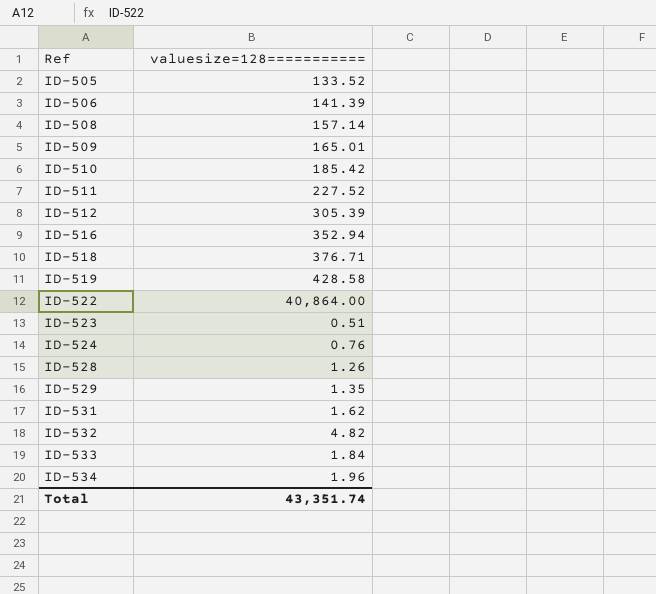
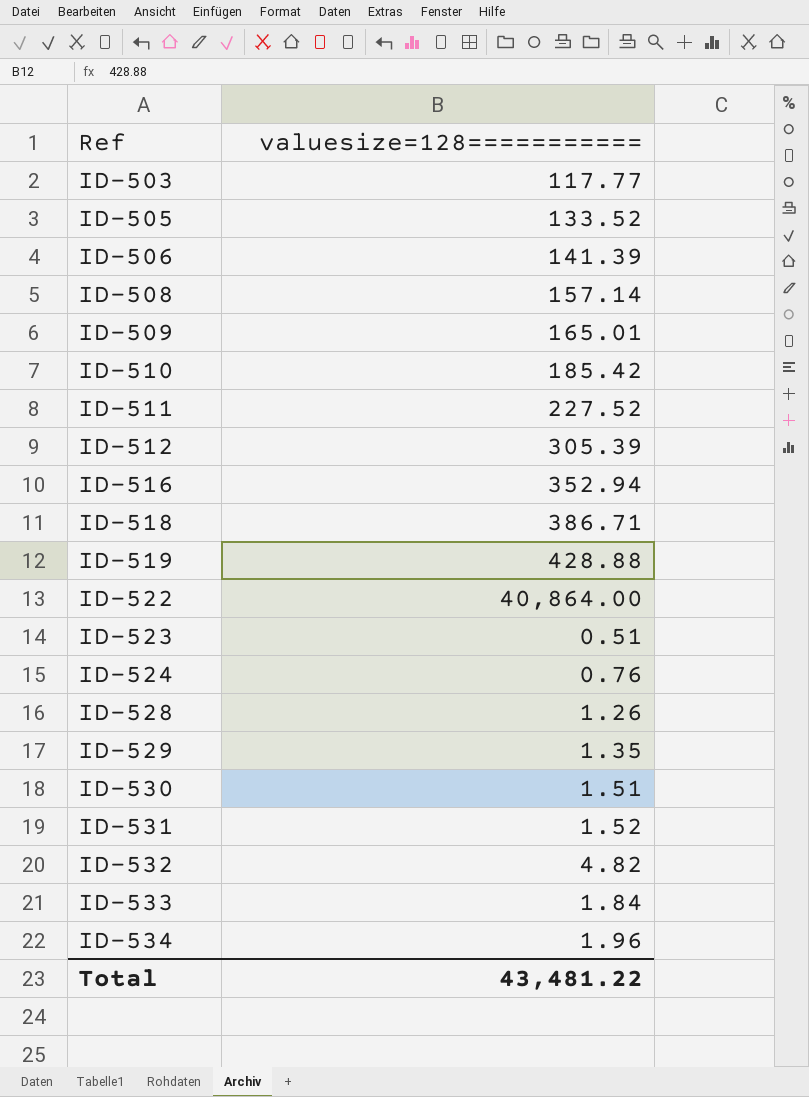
row ID-503: none -> 117.77
ID-518 | valuesize=128===========: 376.71 -> 386.71
ID-519 | valuesize=128===========: 428.58 -> 428.88
row ID-530: none -> 1.51
ID-531 | valuesize=128===========: 1.62 -> 1.52
Total | valuesize=128===========: 43,351.74 -> 43,481.22

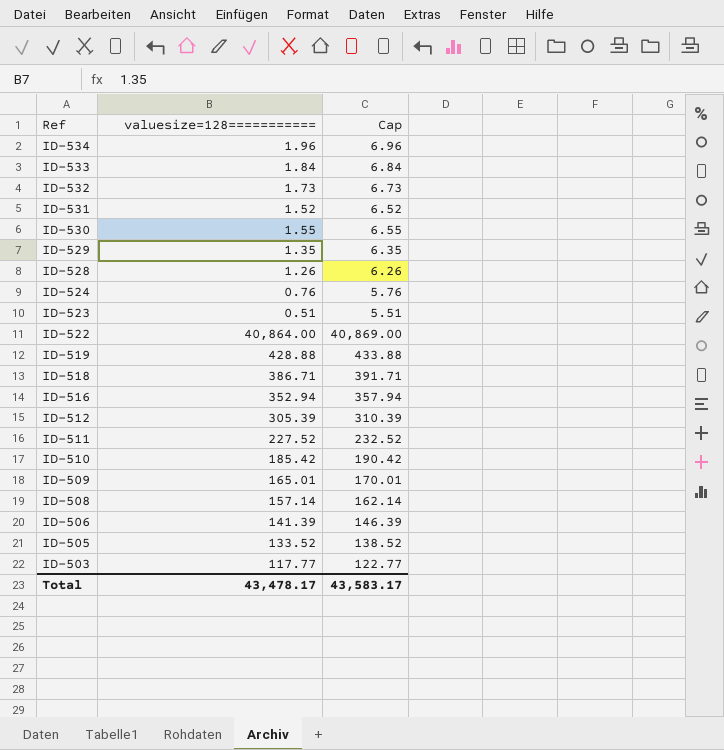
row order: Ref ascending -> Ref descending
column Cap | formula: none -> [valuesize=128===========] + 5
ID-532 | valuesize=128===========: 4.82 -> 1.73
ID-530 | valuesize=128===========: 1.51 -> 1.55
Total | valuesize=128===========: 43,481.22 -> 43,478.17

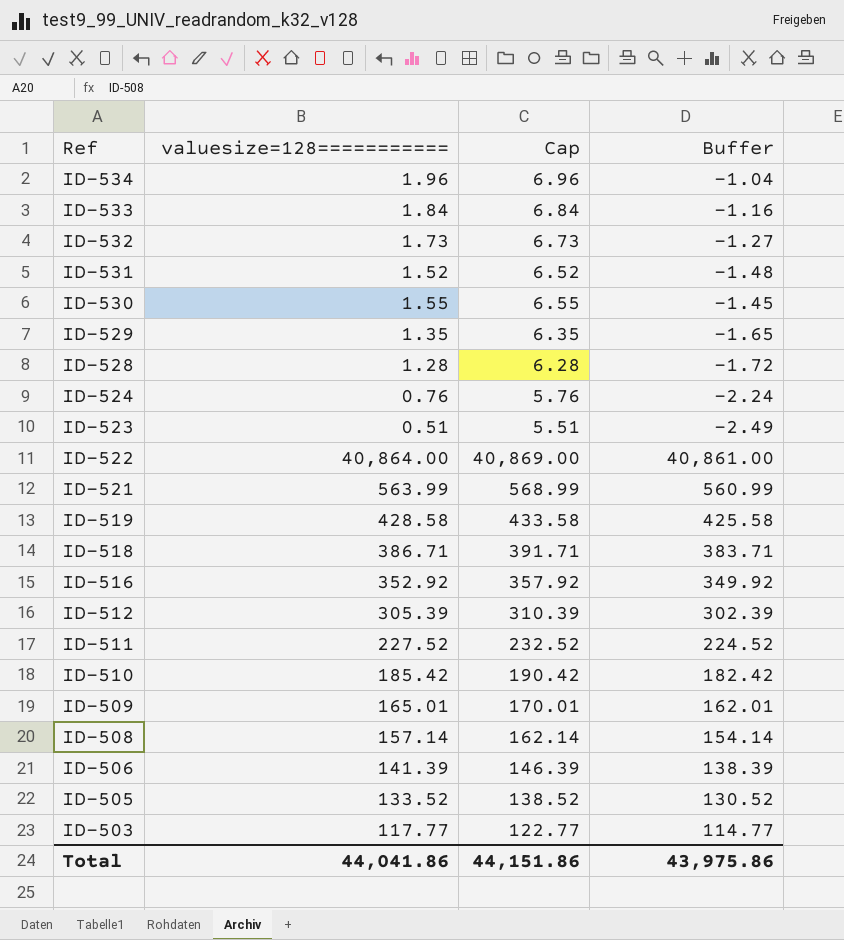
column Buffer | formula: none -> [valuesize=128===========] - 3
ID-528 | valuesize=128===========: 1.26 -> 1.28
ID-528 | Cap: 6.26 -> 6.28
row ID-521: none -> 563.99 | 568.99 | 560.99
ID-519 | valuesize=128===========: 428.88 -> 428.58
ID-519 | Cap: 433.88 -> 433.58
ID-516 | valuesize=128===========: 352.94 -> 352.92
ID-516 | Cap: 357.94 -> 357.92
Total | valuesize=128===========: 43,478.17 -> 44,041.86
Total | Cap: 43,583.17 -> 44,151.86

